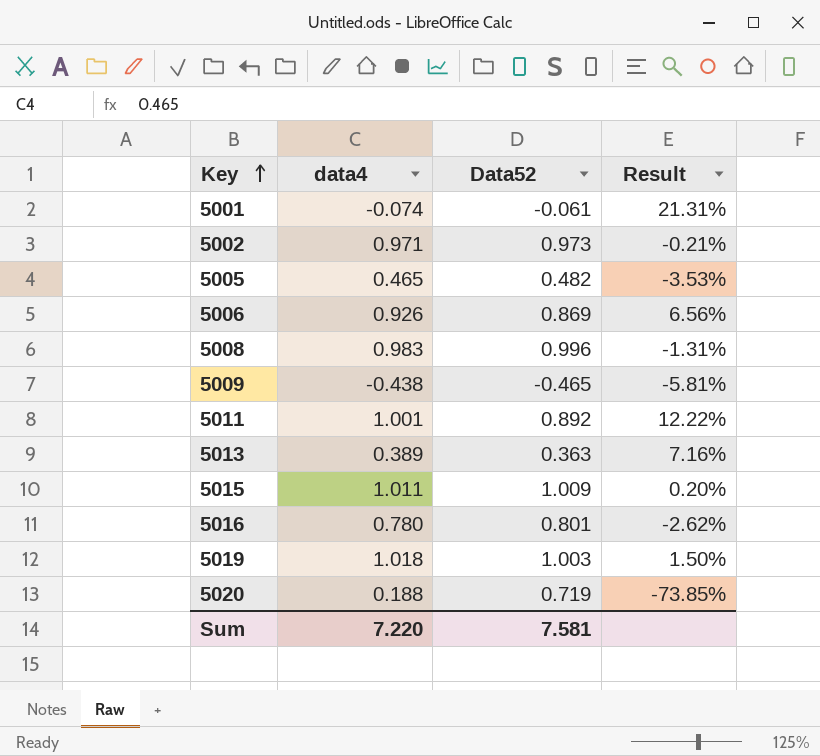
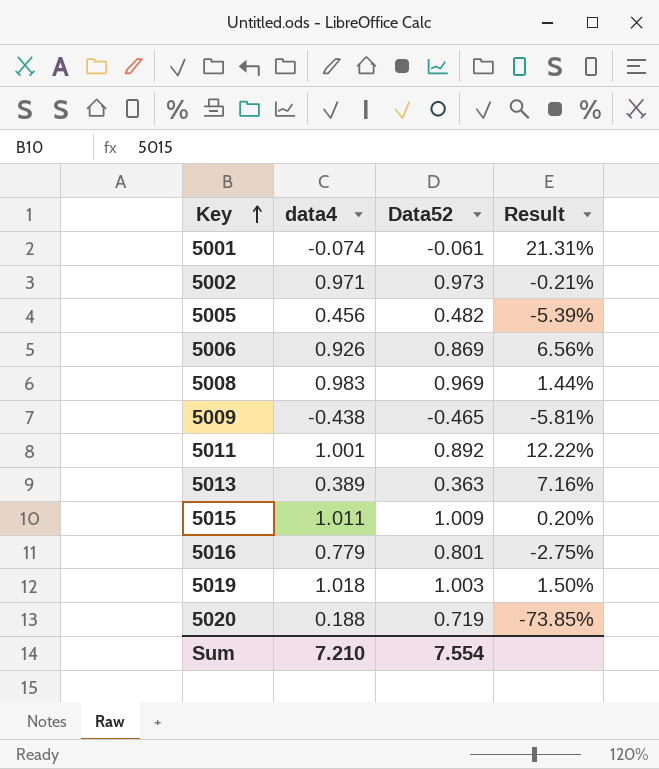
5005 | data4: 0.465 -> 0.456
5005 | Result: -3.53% -> -5.39%
5008 | Data52: 0.996 -> 0.969
5008 | Result: -1.31% -> 1.44%
5016 | data4: 0.780 -> 0.779
5016 | Result: -2.62% -> -2.75%
Sum | data4: 7.220 -> 7.210
Sum | Data52: 7.581 -> 7.554

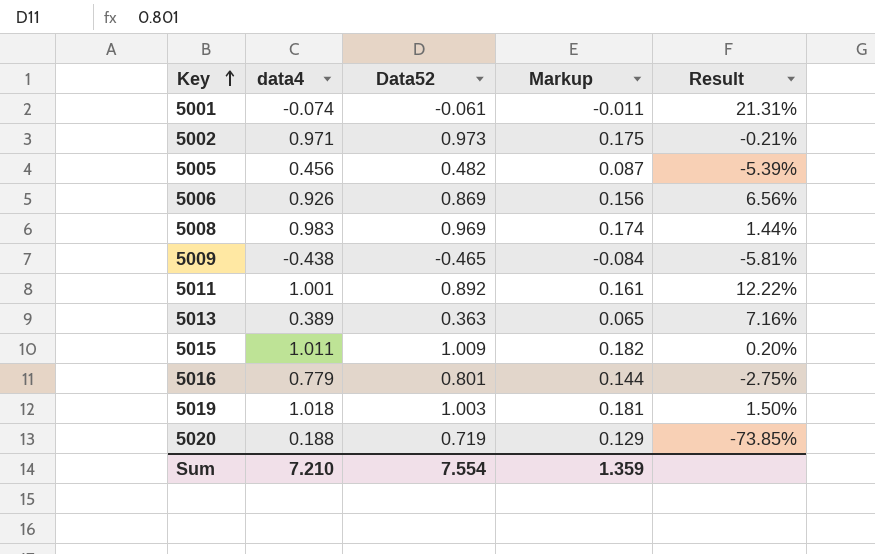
column Markup | formula: none -> [Data52] * 0.18

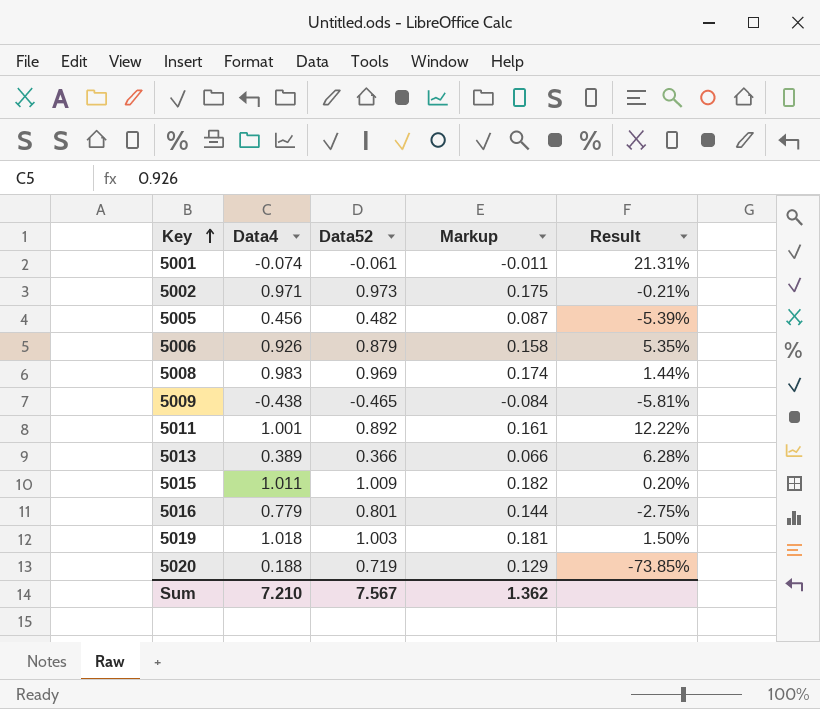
column name: data4 -> Data4
5006 | Data52: 0.869 -> 0.879
5006 | Markup: 0.156 -> 0.158
5006 | Result: 6.56% -> 5.35%
5013 | Data52: 0.363 -> 0.366
5013 | Markup: 0.065 -> 0.066
5013 | Result: 7.16% -> 6.28%
Sum | Data52: 7.554 -> 7.567
Sum | Markup: 1.359 -> 1.362

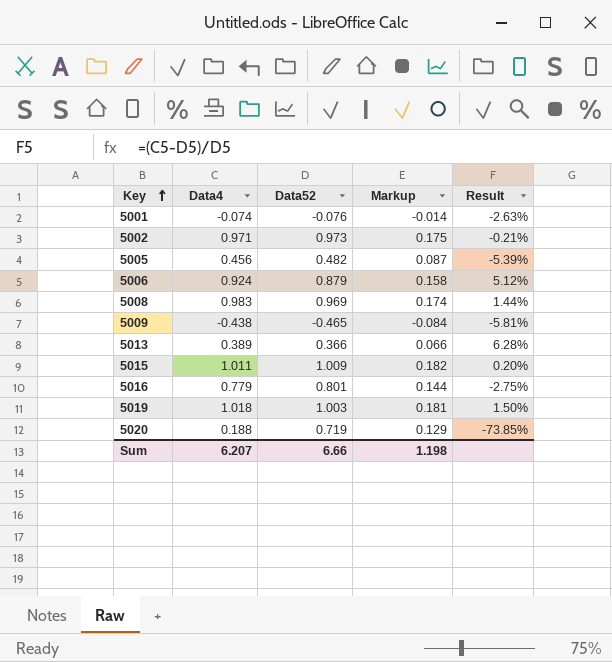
row 5011: 1.001 | 0.892 | 0.161 | 12.22% -> none
5001 | Data52: -0.061 -> -0.076
5001 | Markup: -0.011 -> -0.014
5001 | Result: 21.31% -> -2.63%
5006 | Data4: 0.926 -> 0.924
5006 | Result: 5.35% -> 5.12%
Sum | Data4: 7.210 -> 6.207
Sum | Data52: 7.567 -> 6.66
Sum | Markup: 1.362 -> 1.198

